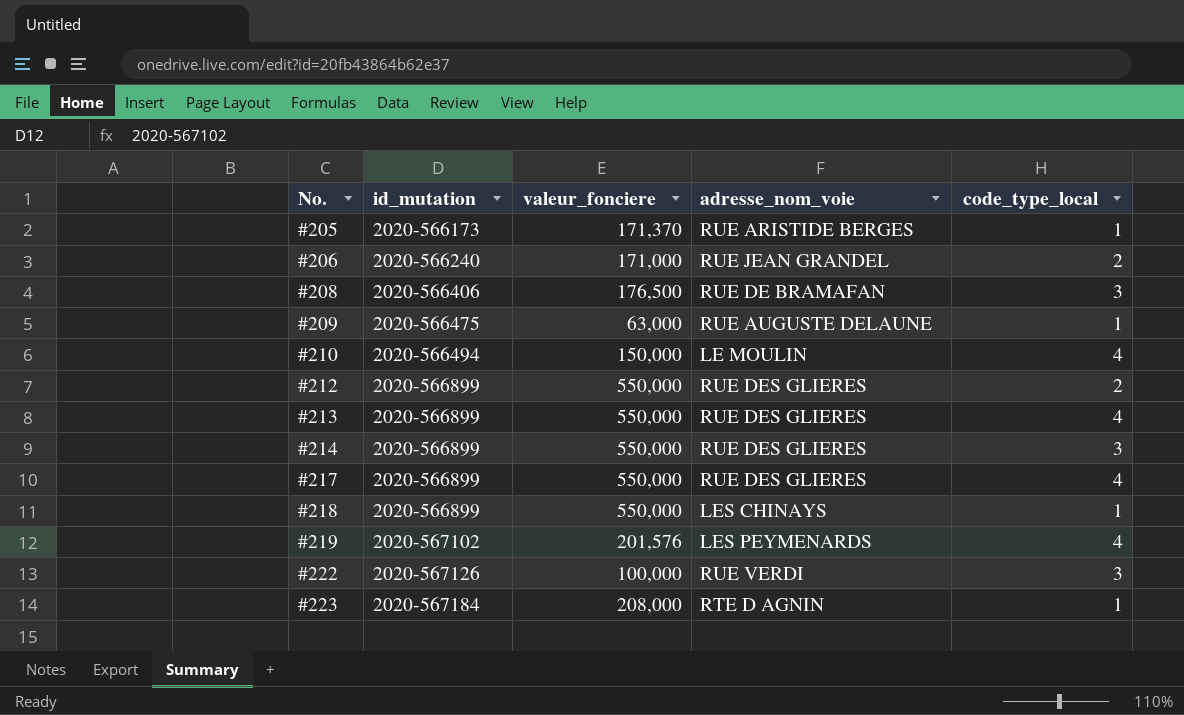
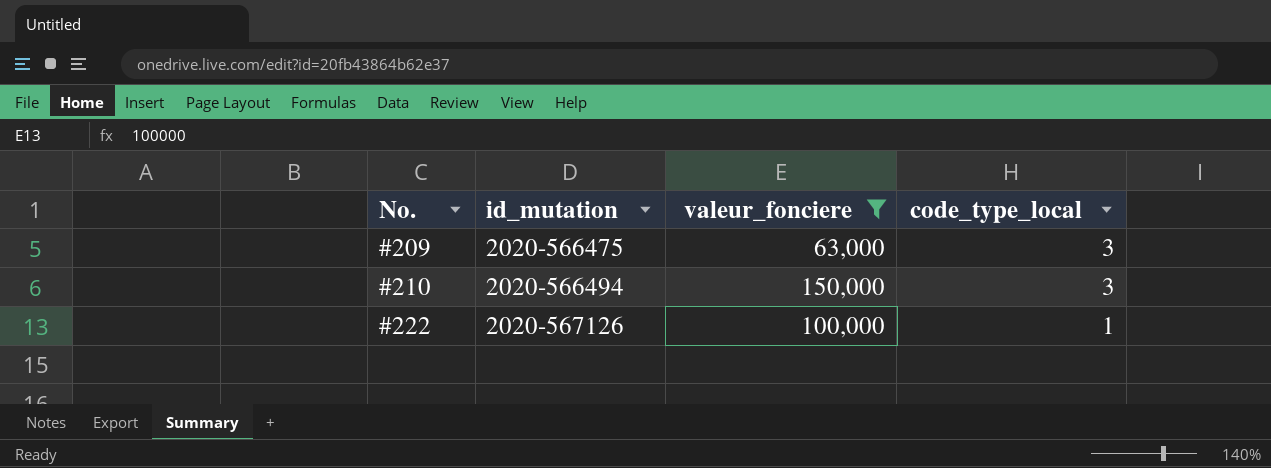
filter: none -> valeur_fonciere <= 150,000
column adresse_nom_voie | position: 4 -> none
#209 | code_type_local: 1 -> 3
#210 | code_type_local: 4 -> 3
#222 | code_type_local: 3 -> 1

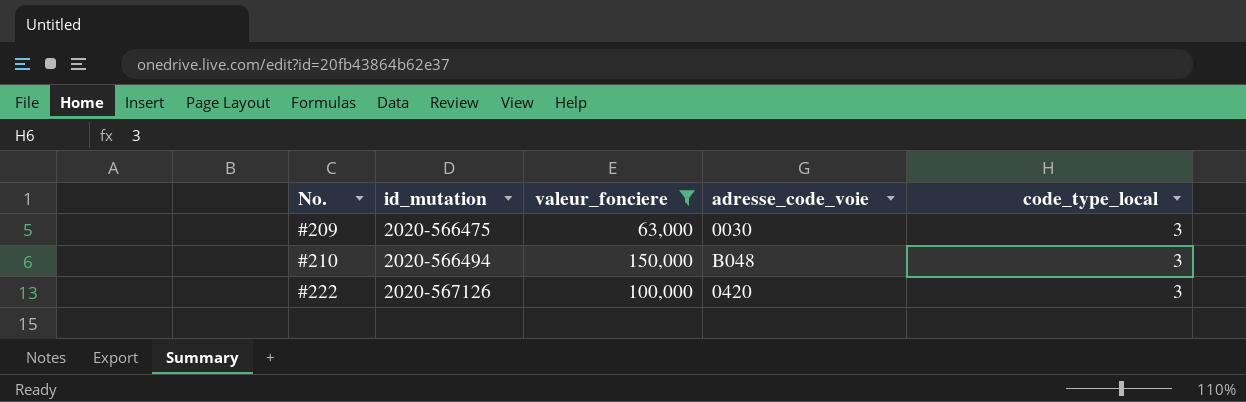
column adresse_code_voie | position: none -> 4
#222 | code_type_local: 1 -> 3

